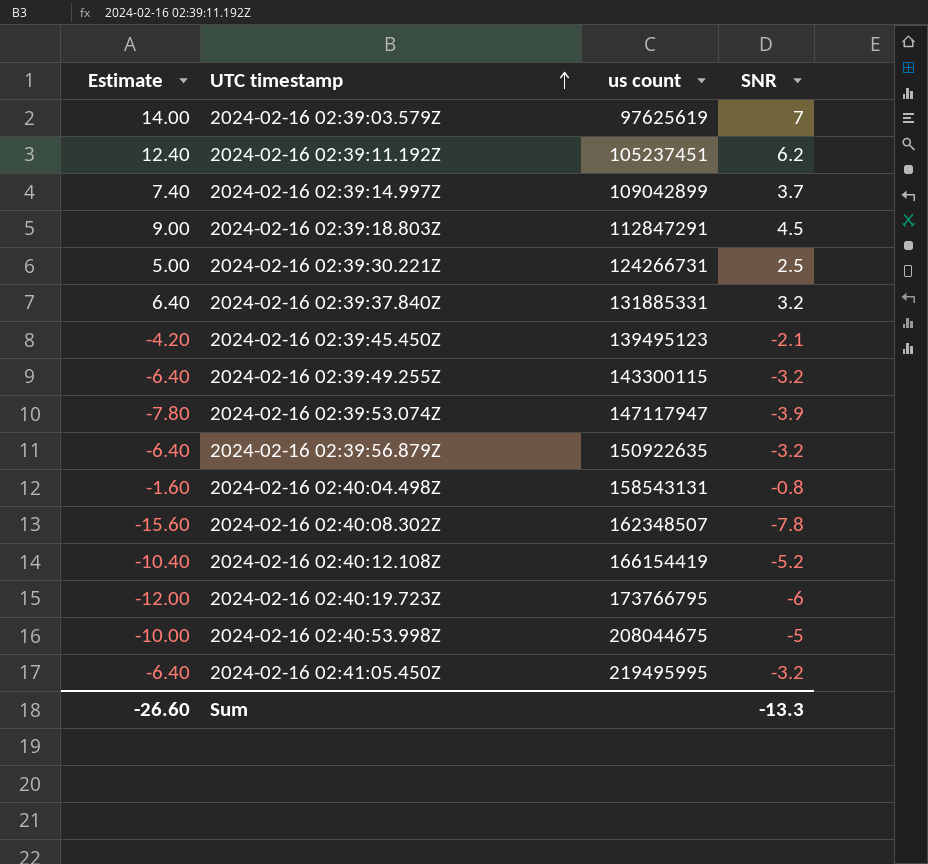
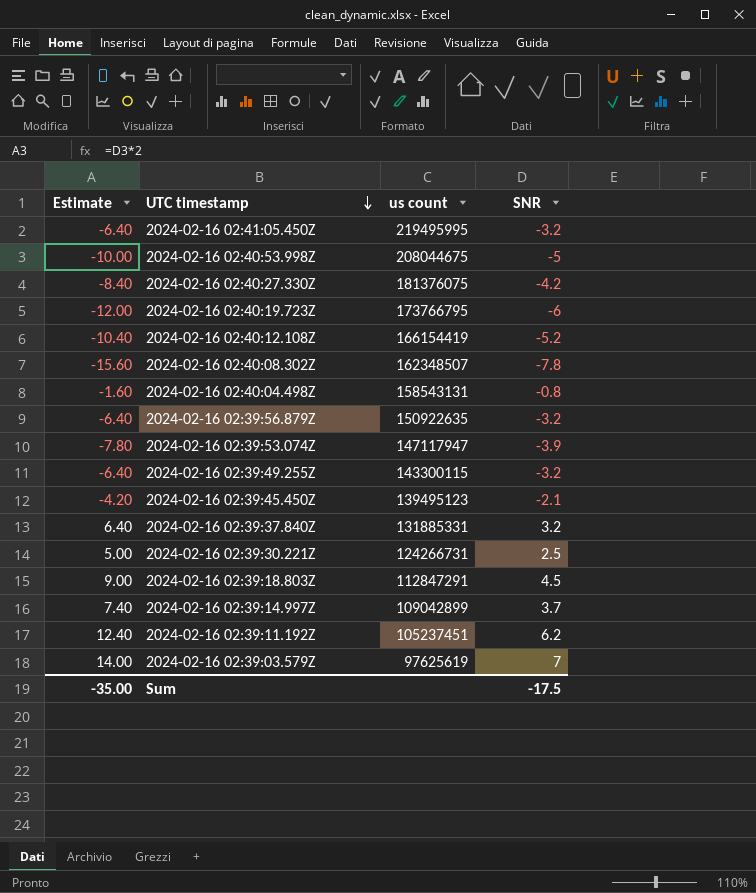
row order: UTC timestamp ascending -> UTC timestamp descending
row 2024-02-16 02:40:27.330Z: none -> -8.40 | 181376075 | -4.2
Sum | Estimate: -26.60 -> -35.00
Sum | SNR: -13.3 -> -17.5

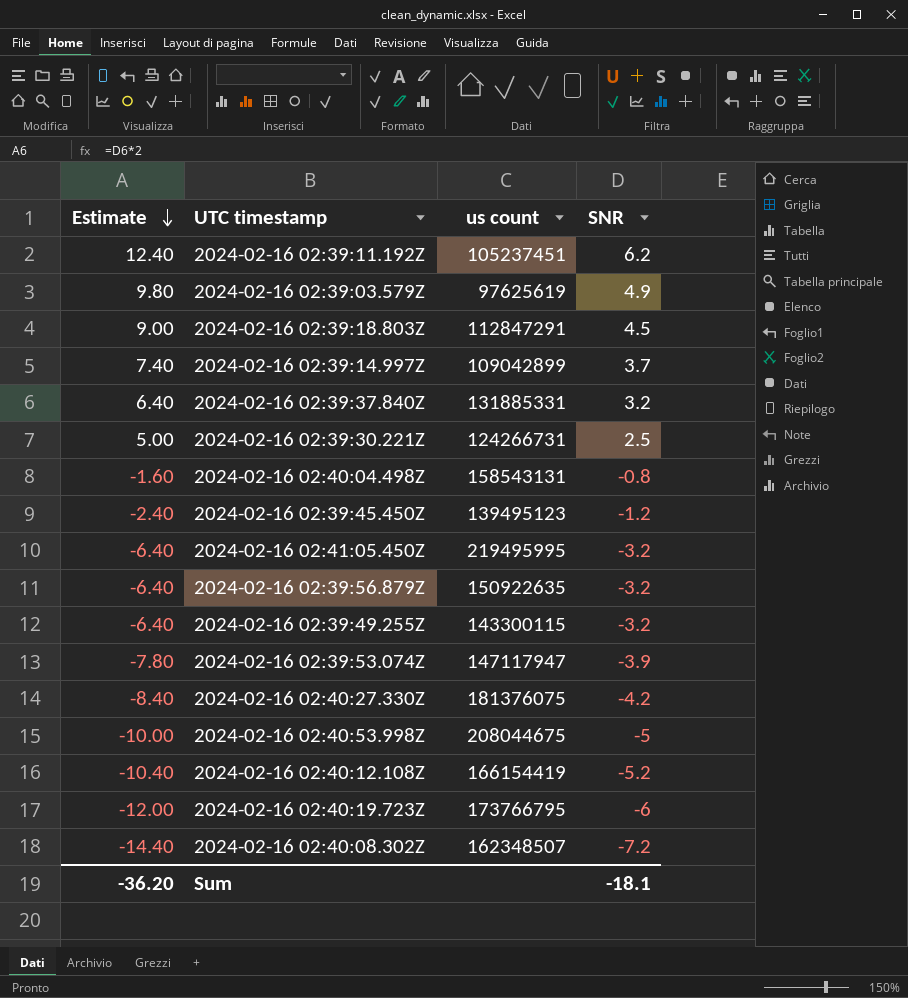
row order: UTC timestamp descending -> Estimate descending
2024-02-16 02:39:03.579Z | Estimate: 14.00 -> 9.80
2024-02-16 02:39:03.579Z | SNR: 7 -> 4.9
2024-02-16 02:39:45.450Z | Estimate: -4.20 -> -2.40
2024-02-16 02:39:45.450Z | SNR: -2.1 -> -1.2
2024-02-16 02:40:08.302Z | Estimate: -15.60 -> -14.40
2024-02-16 02:40:08.302Z | SNR: -7.8 -> -7.2
Sum | Estimate: -35.00 -> -36.20
Sum | SNR: -17.5 -> -18.1

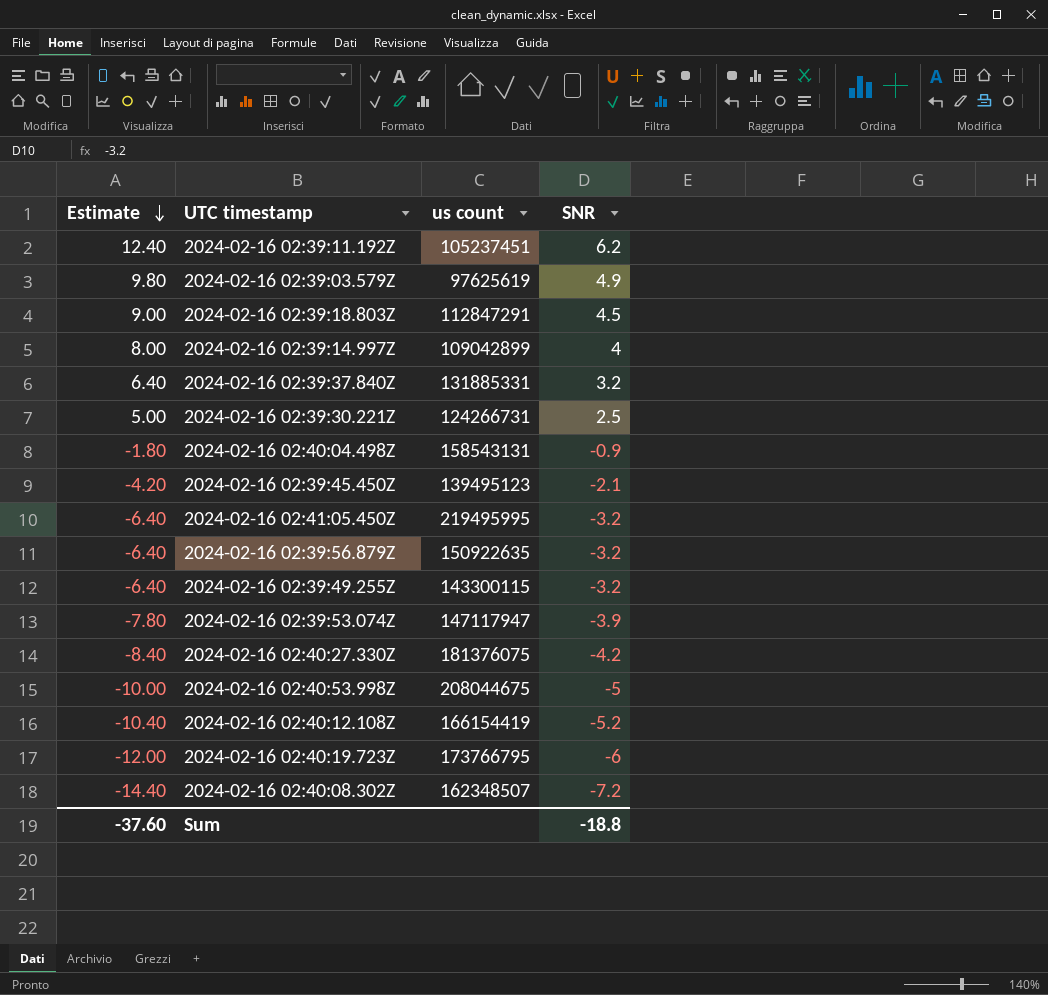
2024-02-16 02:39:14.997Z | Estimate: 7.40 -> 8.00
2024-02-16 02:39:14.997Z | SNR: 3.7 -> 4
2024-02-16 02:40:04.498Z | Estimate: -1.60 -> -1.80
2024-02-16 02:40:04.498Z | SNR: -0.8 -> -0.9
2024-02-16 02:39:45.450Z | Estimate: -2.40 -> -4.20
2024-02-16 02:39:45.450Z | SNR: -1.2 -> -2.1
Sum | Estimate: -36.20 -> -37.60
Sum | SNR: -18.1 -> -18.8

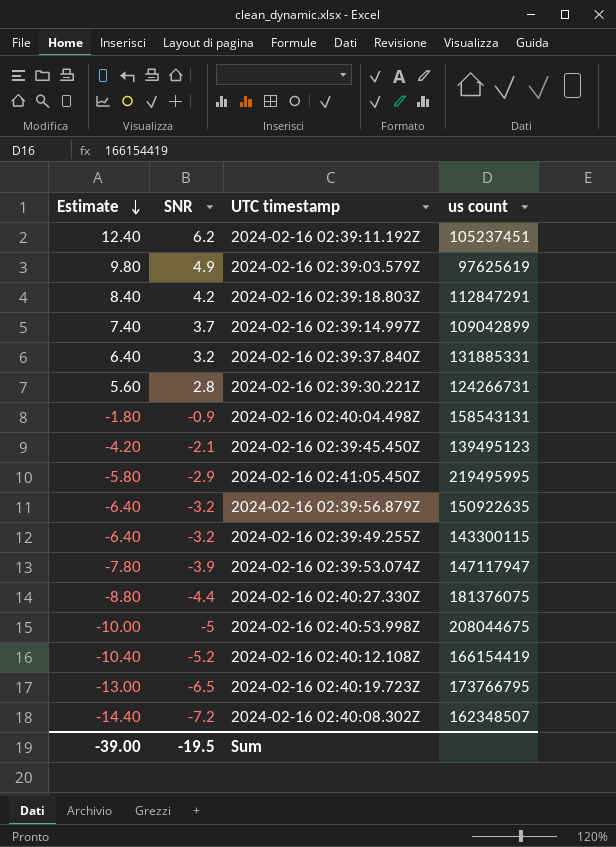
column SNR | position: 4 -> 2
2024-02-16 02:39:18.803Z | Estimate: 9.00 -> 8.40
2024-02-16 02:39:18.803Z | SNR: 4.5 -> 4.2
2024-02-16 02:39:14.997Z | Estimate: 8.00 -> 7.40
2024-02-16 02:39:14.997Z | SNR: 4 -> 3.7
2024-02-16 02:39:30.221Z | Estimate: 5.00 -> 5.60
2024-02-16 02:39:30.221Z | SNR: 2.5 -> 2.8
2024-02-16 02:41:05.450Z | Estimate: -6.40 -> -5.80
2024-02-16 02:41:05.450Z | SNR: -3.2 -> -2.9
2024-02-16 02:40:27.330Z | Estimate: -8.40 -> -8.80
2024-02-16 02:40:27.330Z | SNR: -4.2 -> -4.4
2024-02-16 02:40:19.723Z | Estimate: -12.00 -> -13.00
2024-02-16 02:40:19.723Z | SNR: -6 -> -6.5
Sum | Estimate: -37.60 -> -39.00
Sum | SNR: -18.8 -> -19.5

